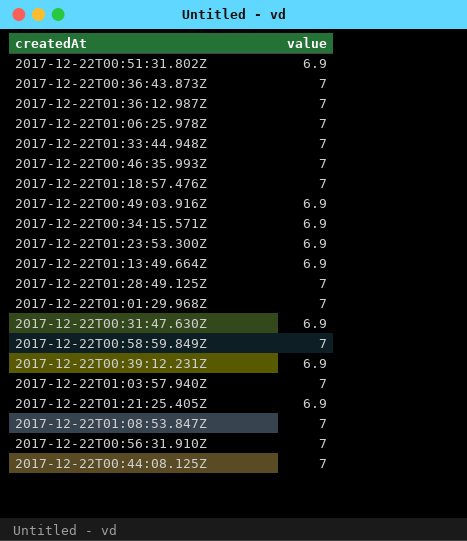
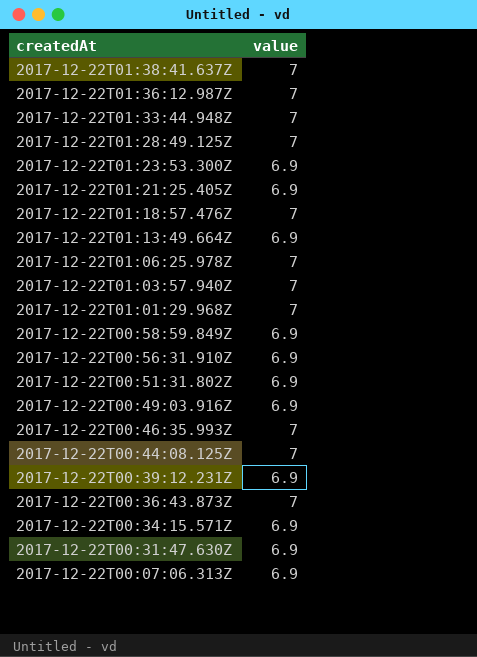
row order: none -> createdAt descending
row 2017-12-22T01:08:53.847Z: 7 -> none
row 2017-12-22T01:38:41.637Z: none -> 7
2017-12-22T00:58:59.849Z | value: 7 -> 6.9
2017-12-22T00:56:31.910Z | value: 7 -> 6.9
row 2017-12-22T00:07:06.313Z: none -> 6.9

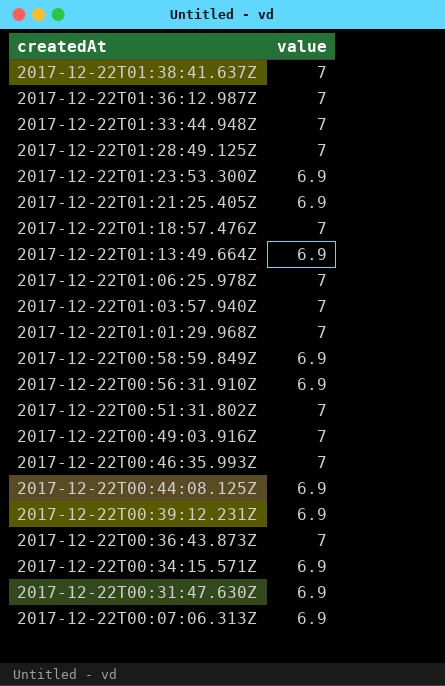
2017-12-22T00:51:31.802Z | value: 6.9 -> 7
2017-12-22T00:49:03.916Z | value: 6.9 -> 7
2017-12-22T00:44:08.125Z | value: 7 -> 6.9

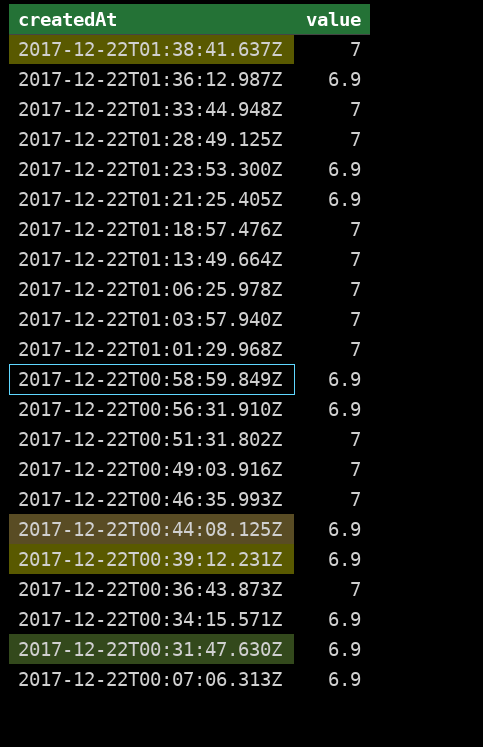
2017-12-22T01:36:12.987Z | value: 7 -> 6.9
2017-12-22T01:13:49.664Z | value: 6.9 -> 7

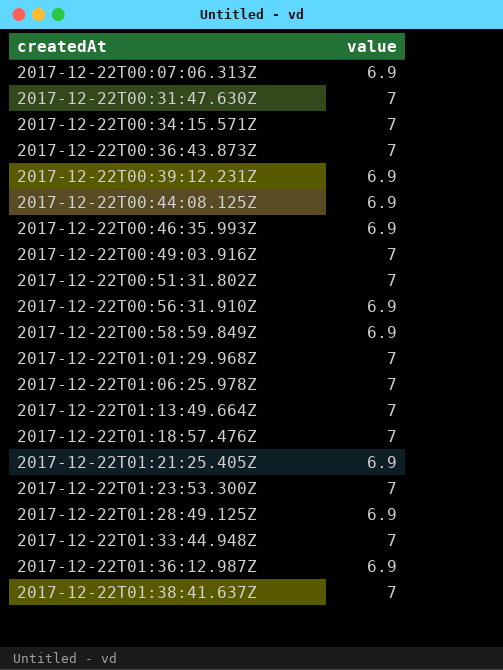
row order: createdAt descending -> createdAt ascending
row 2017-12-22T01:03:57.940Z: 7 -> none
2017-12-22T00:31:47.630Z | value: 6.9 -> 7
2017-12-22T00:34:15.571Z | value: 6.9 -> 7
2017-12-22T00:46:35.993Z | value: 7 -> 6.9
2017-12-22T01:23:53.300Z | value: 6.9 -> 7
2017-12-22T01:28:49.125Z | value: 7 -> 6.9

